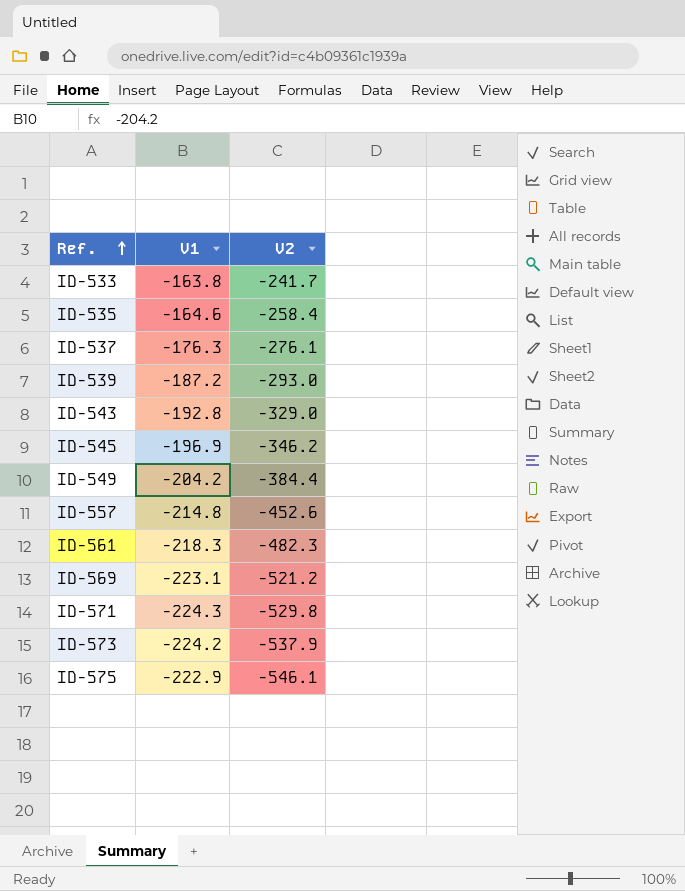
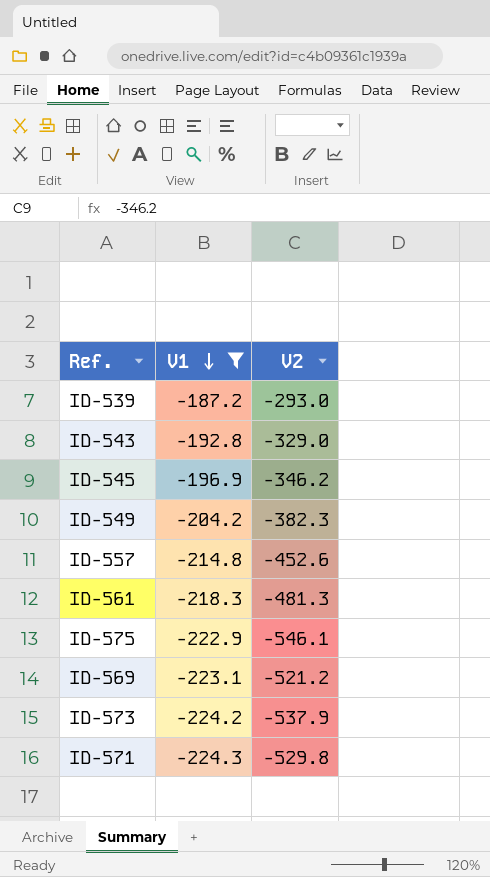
filter: none -> V1 <= -187.2
row order: Ref. ascending -> V1 descending
ID-549 | V2: -384.4 -> -382.3
ID-561 | V2: -482.3 -> -481.3

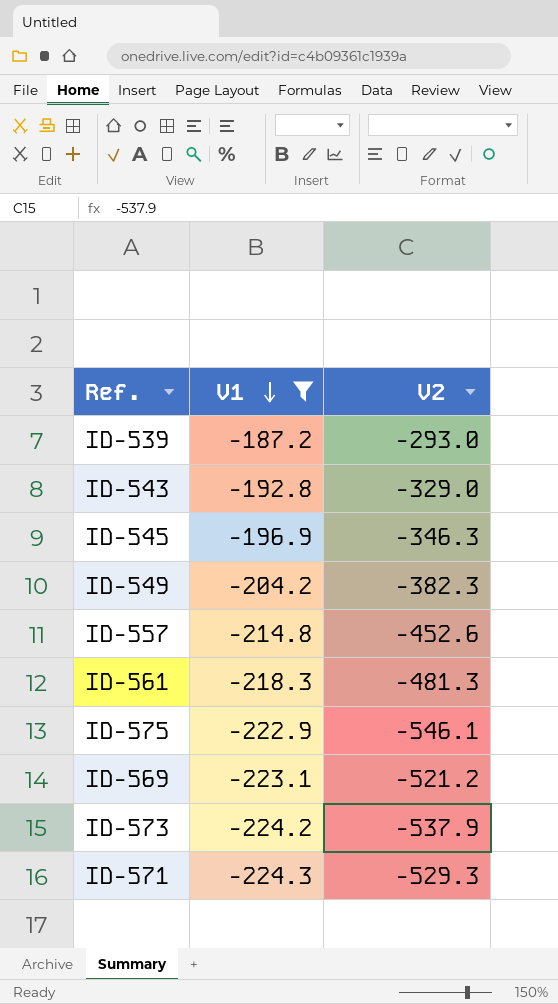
ID-545 | V2: -346.2 -> -346.3
ID-571 | V2: -529.8 -> -529.3

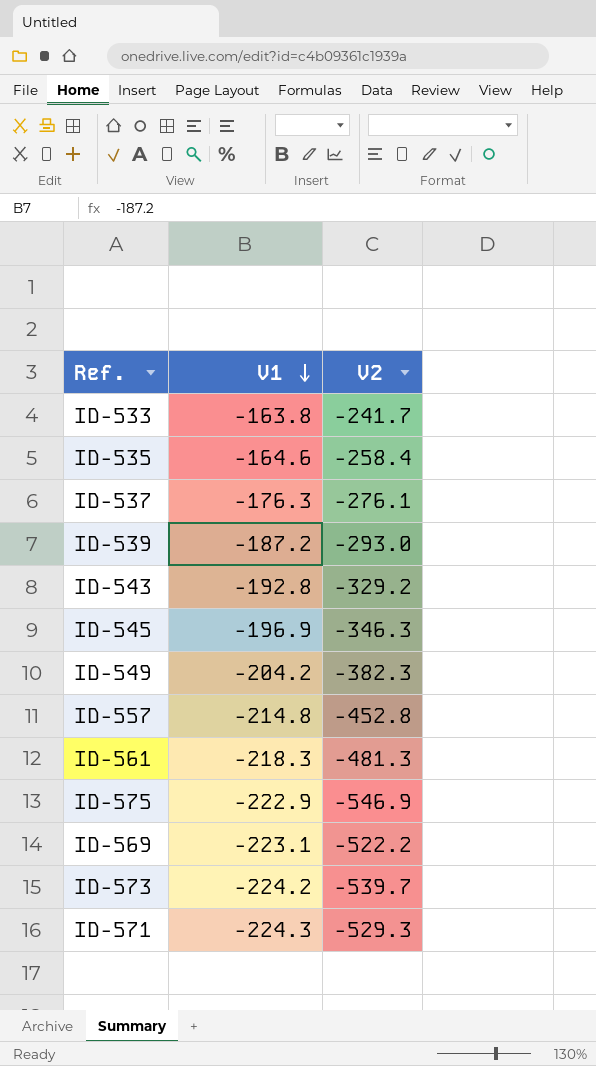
filter: V1 <= -187.2 -> none
ID-543 | V2: -329.0 -> -329.2
ID-557 | V2: -452.6 -> -452.8
ID-575 | V2: -546.1 -> -546.9
ID-569 | V2: -521.2 -> -522.2
ID-573 | V2: -537.9 -> -539.7

